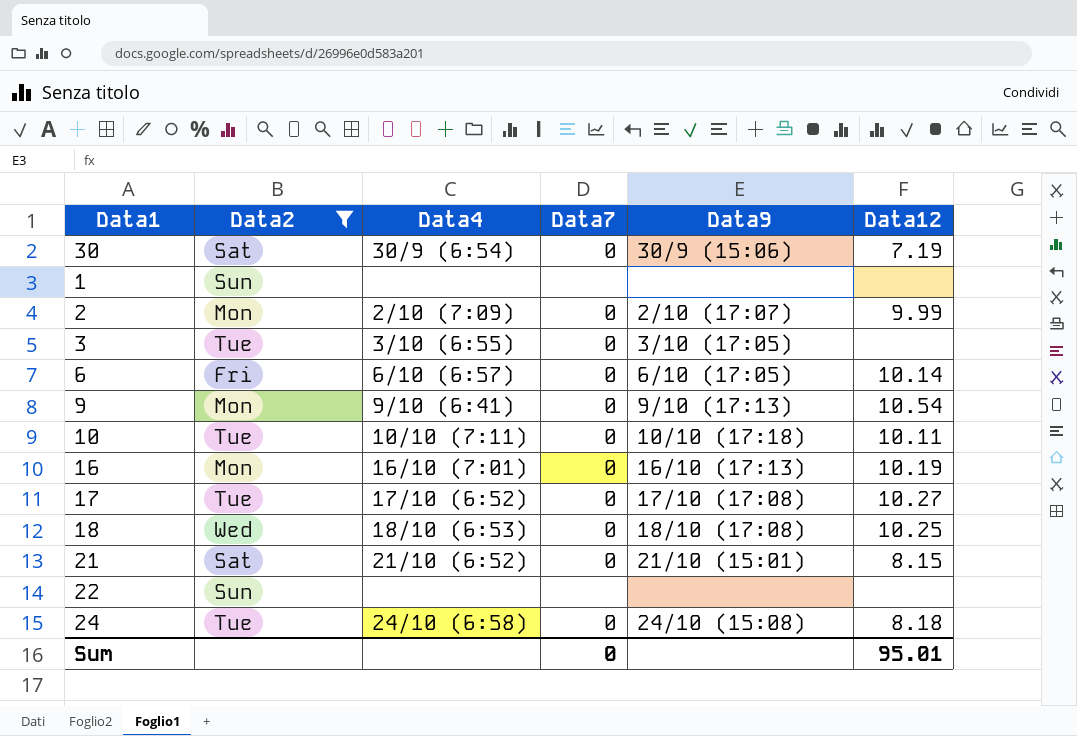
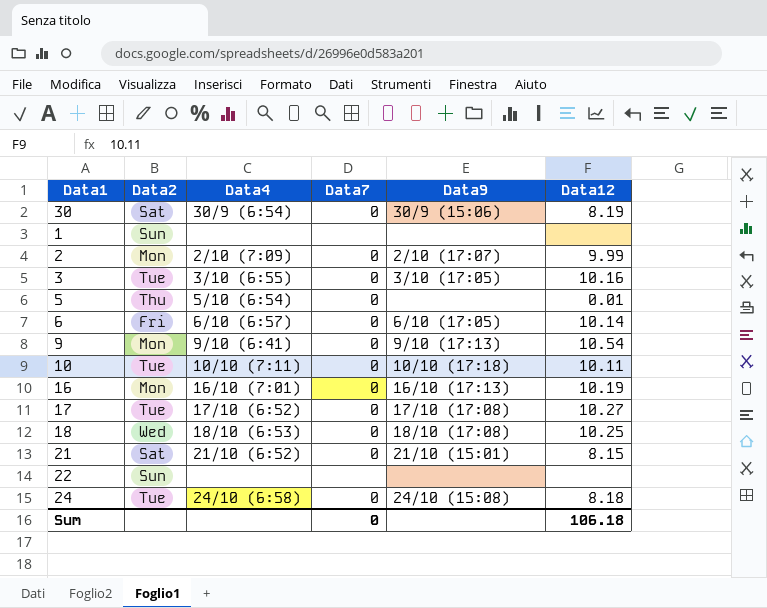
filter: Data2 != Thu -> none
30 | Data12: 7.19 -> 8.19
3 | Data12: none -> 10.16
Sum | Data12: 95.01 -> 106.18

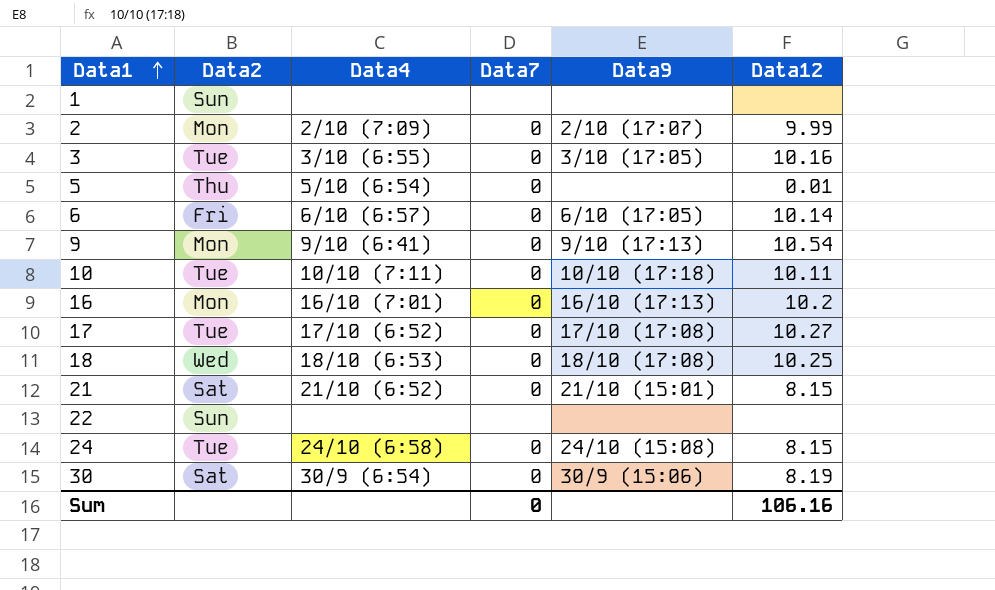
row order: none -> Data1 ascending
16 | Data12: 10.19 -> 10.2
24 | Data12: 8.18 -> 8.15
Sum | Data12: 106.18 -> 106.16

